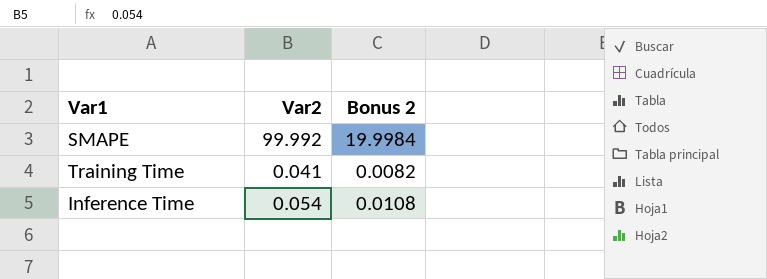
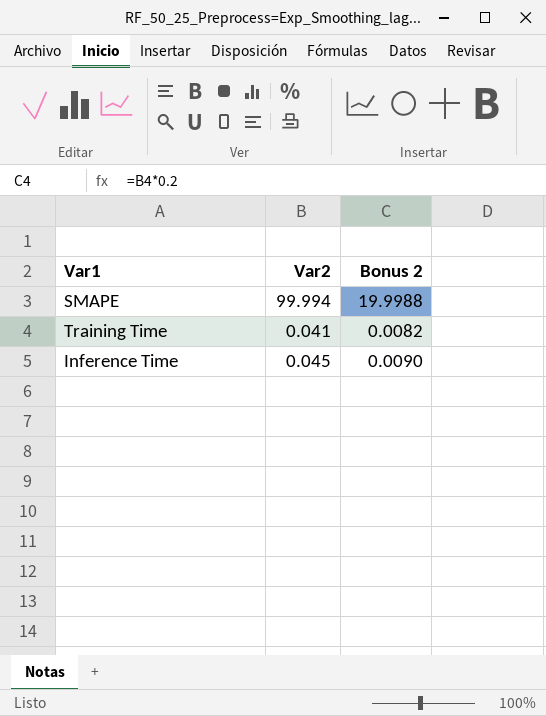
SMAPE | Var2: 99.992 -> 99.994
SMAPE | Bonus 2: 19.9984 -> 19.9988
Inference Time | Var2: 0.054 -> 0.045
Inference Time | Bonus 2: 0.0108 -> 0.0090

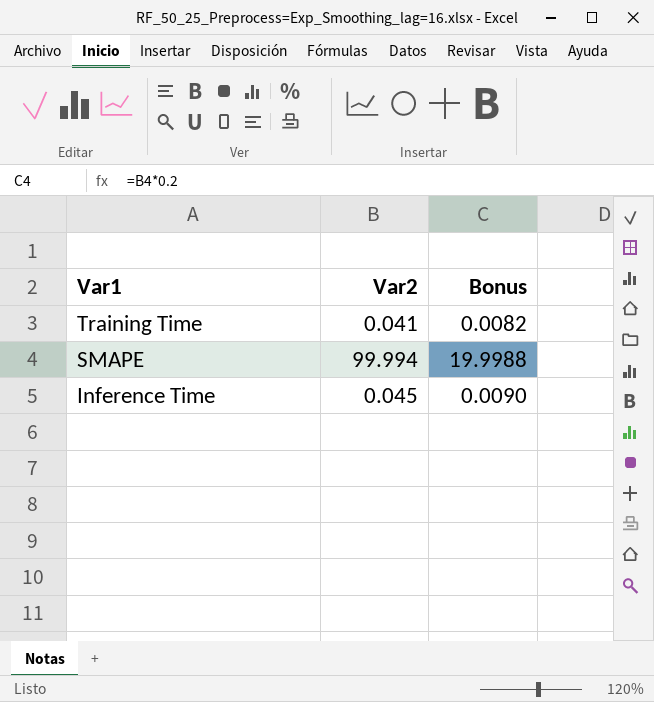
row order: none -> Var1 descending
column name: Bonus 2 -> Bonus

